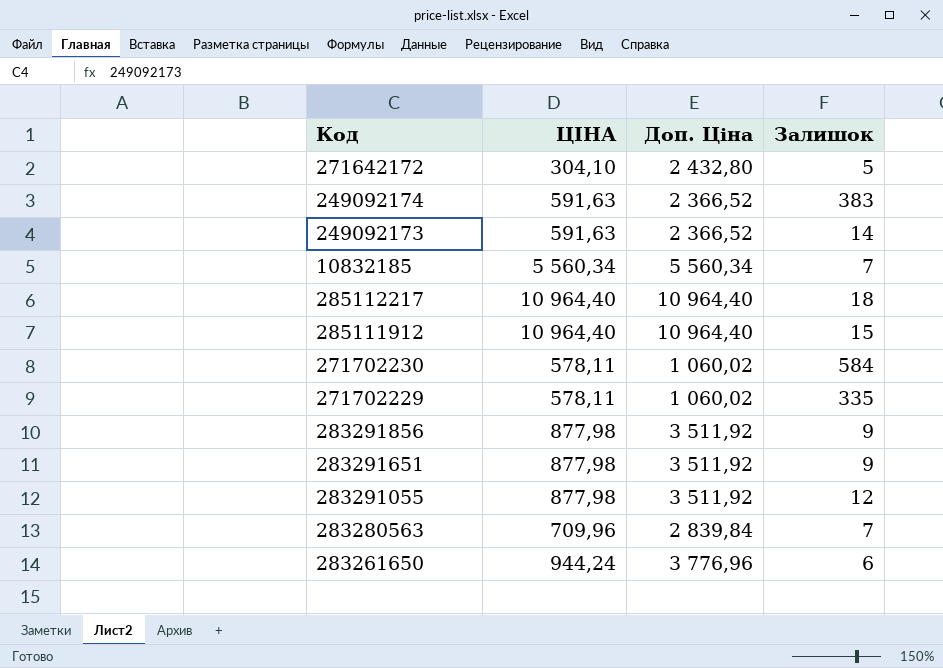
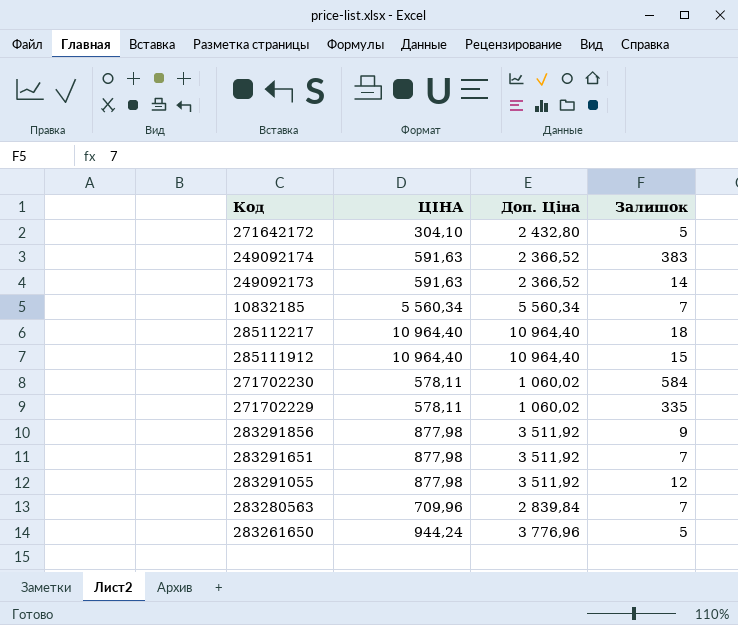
283291651 | Залишок: 9 -> 7
283261650 | Залишок: 6 -> 5

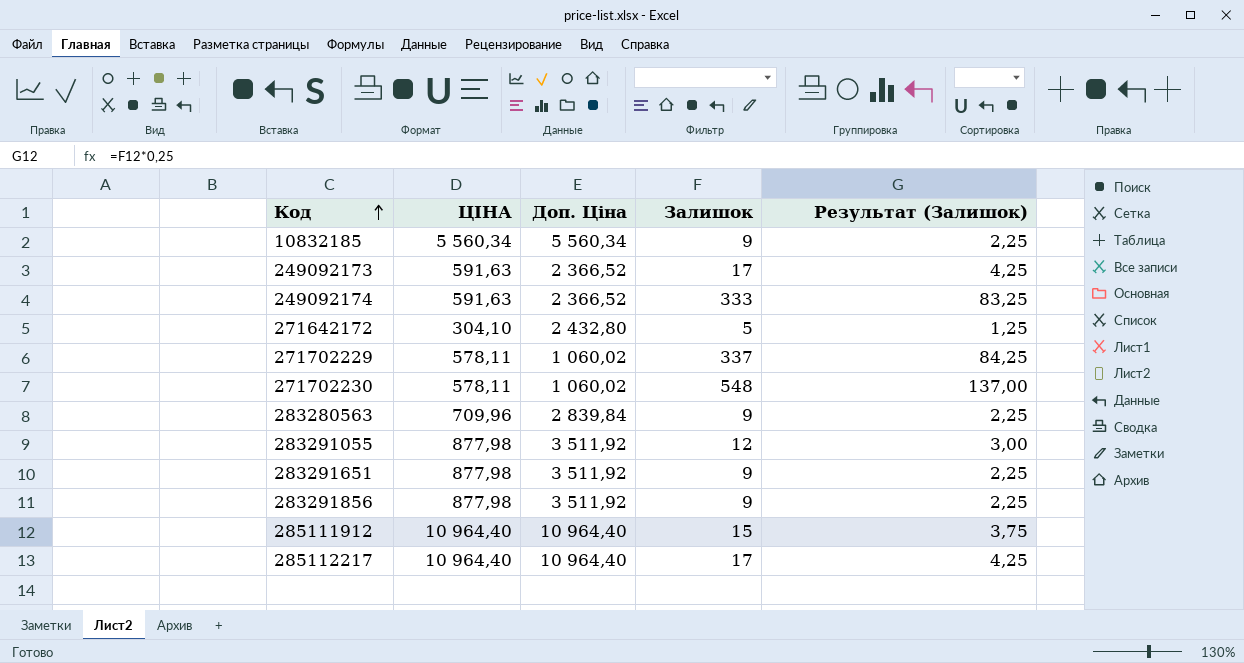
row order: none -> Код ascending
column Результат (Залишок) | formula: none -> [Залишок] * 0,25
row 283261650: 944,24 | 3 776,96 | 5 -> none
10832185 | Залишок: 7 -> 9
249092173 | Залишок: 14 -> 17
249092174 | Залишок: 383 -> 333
271702229 | Залишок: 335 -> 337
271702230 | Залишок: 584 -> 548
283280563 | Залишок: 7 -> 9
283291651 | Залишок: 7 -> 9
285112217 | Залишок: 18 -> 17

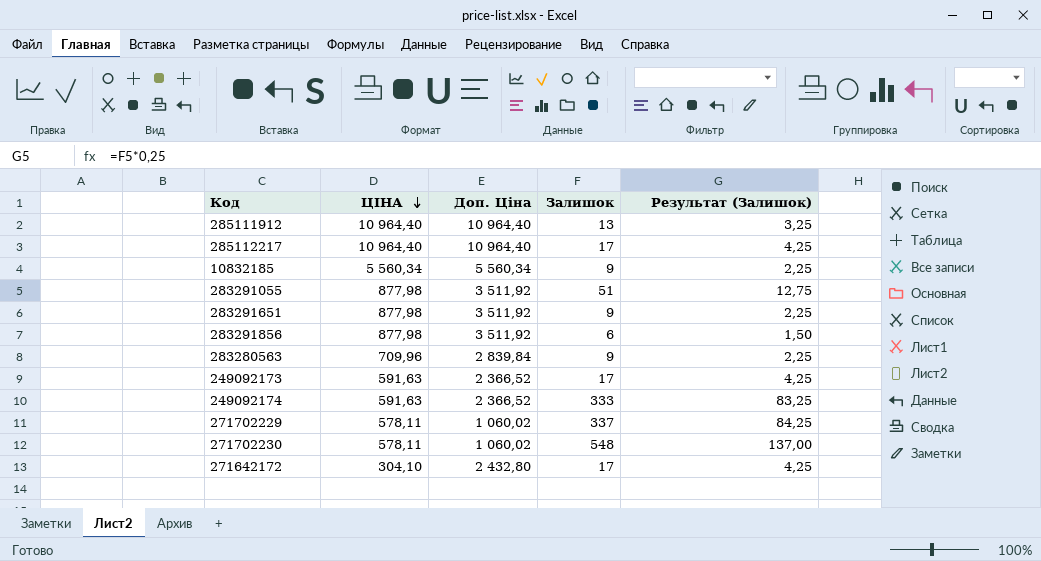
row order: Код ascending -> ЦІНА descending
285111912 | Залишок: 15 -> 13
285111912 | Результат (Залишок): 3,75 -> 3,25
283291055 | Залишок: 12 -> 51
283291055 | Результат (Залишок): 3,00 -> 12,75
283291856 | Залишок: 9 -> 6
283291856 | Результат (Залишок): 2,25 -> 1,50
271642172 | Залишок: 5 -> 17
271642172 | Результат (Залишок): 1,25 -> 4,25

